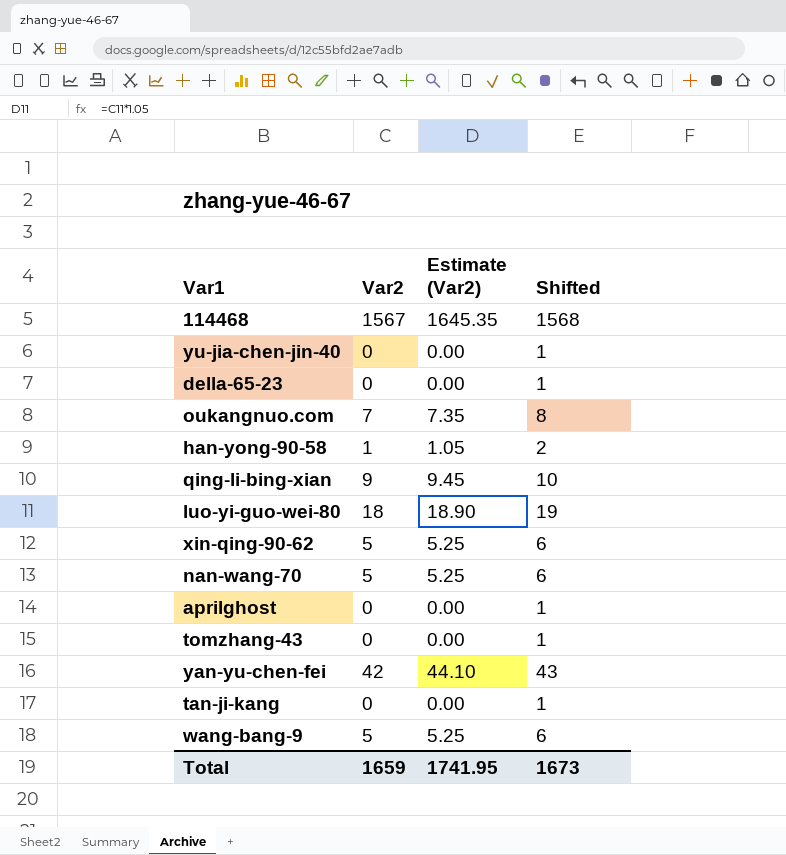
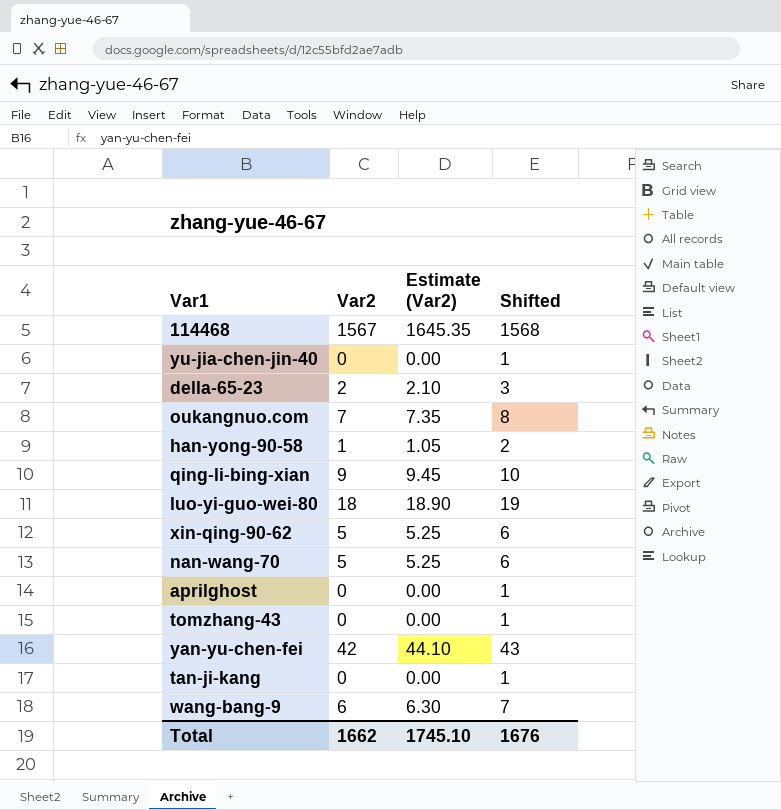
della-65-23 | Var2: 0 -> 2
della-65-23 | Estimate (Var2): 0.00 -> 2.10
della-65-23 | Shifted: 1 -> 3
wang-bang-9 | Var2: 5 -> 6
wang-bang-9 | Estimate (Var2): 5.25 -> 6.30
wang-bang-9 | Shifted: 6 -> 7
Total | Var2: 1659 -> 1662
Total | Estimate (Var2): 1741.95 -> 1745.10
Total | Shifted: 1673 -> 1676

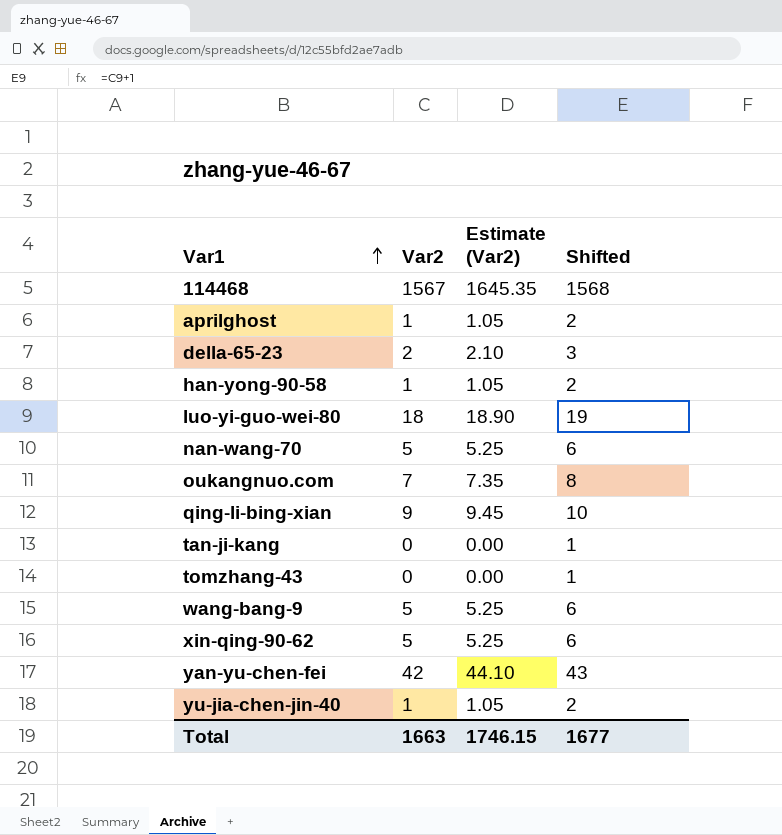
row order: none -> Var1 ascending
aprilghost | Var2: 0 -> 1
aprilghost | Estimate (Var2): 0.00 -> 1.05
aprilghost | Shifted: 1 -> 2
wang-bang-9 | Var2: 6 -> 5
wang-bang-9 | Estimate (Var2): 6.30 -> 5.25
wang-bang-9 | Shifted: 7 -> 6
yu-jia-chen-jin-40 | Var2: 0 -> 1
yu-jia-chen-jin-40 | Estimate (Var2): 0.00 -> 1.05
yu-jia-chen-jin-40 | Shifted: 1 -> 2
Total | Var2: 1662 -> 1663
Total | Estimate (Var2): 1745.10 -> 1746.15
Total | Shifted: 1676 -> 1677

